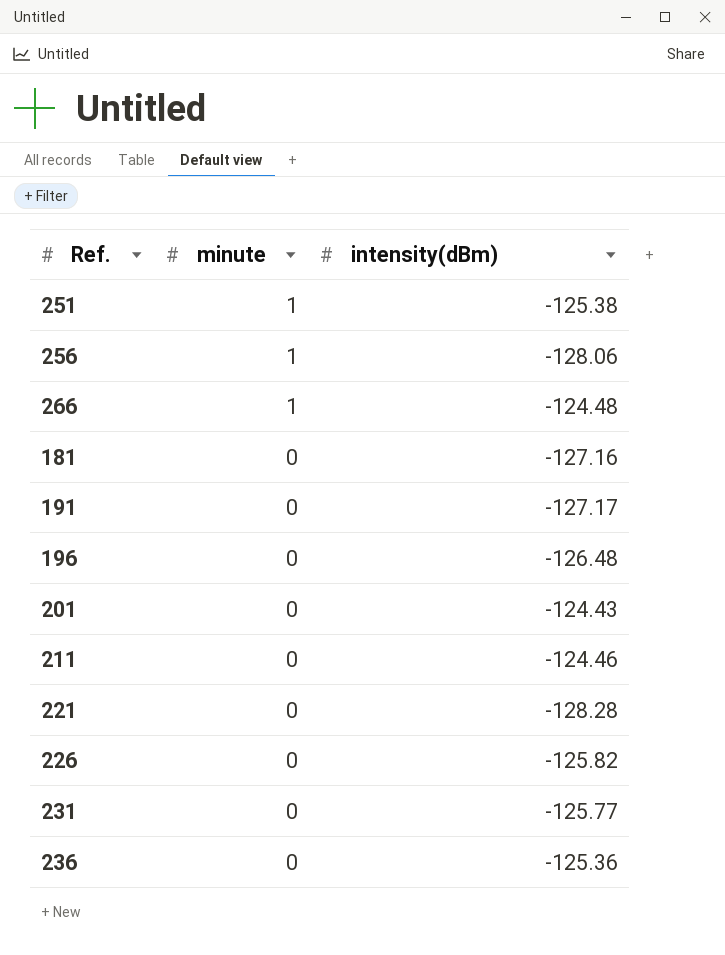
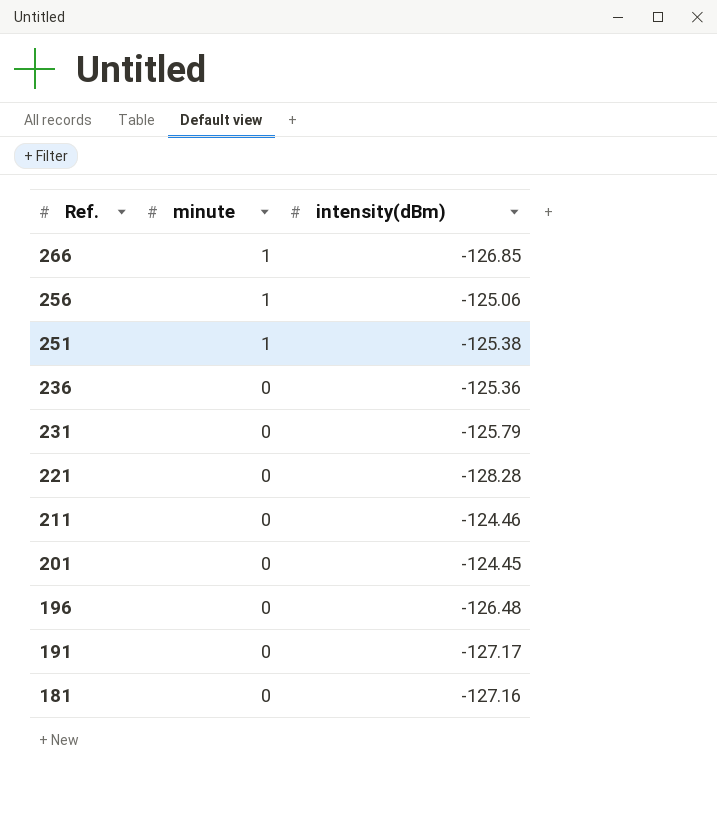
row order: minute descending -> Ref. descending
row 226: 0 | -125.82 -> none
266 | intensity(dBm): -124.48 -> -126.85
256 | intensity(dBm): -128.06 -> -125.06
231 | intensity(dBm): -125.77 -> -125.79
201 | intensity(dBm): -124.43 -> -124.45

